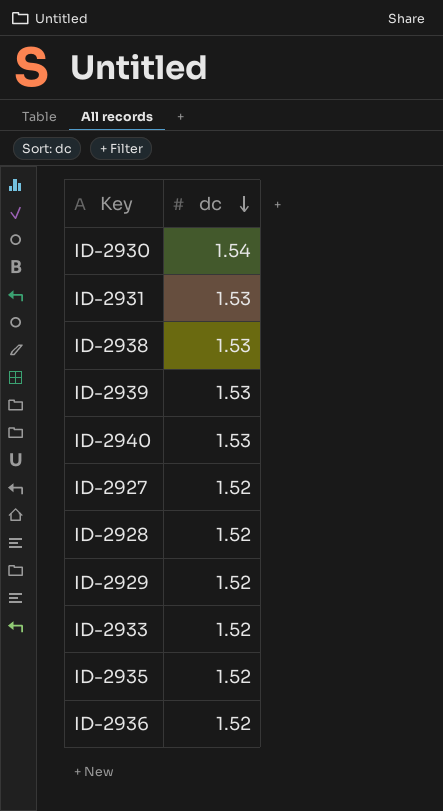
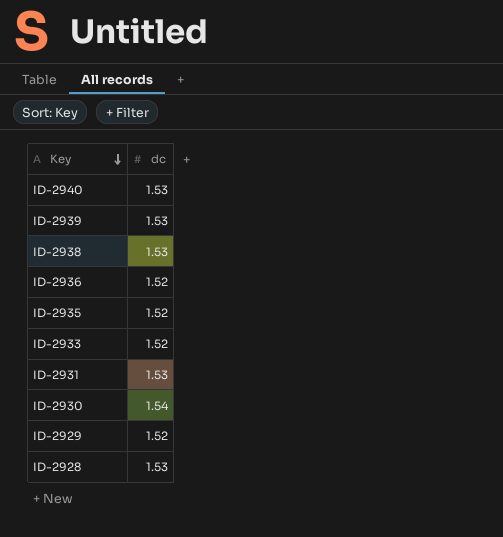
row order: dc descending -> Key descending
row ID-2927: 1.52 -> none
ID-2928 | dc: 1.52 -> 1.53

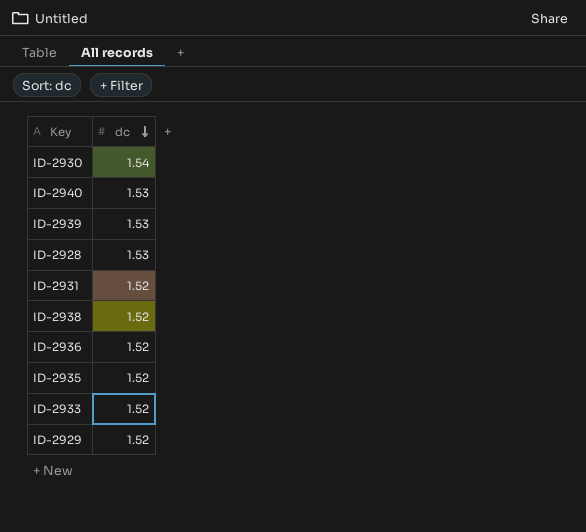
row order: Key descending -> dc descending
ID-2931 | dc: 1.53 -> 1.52
ID-2938 | dc: 1.53 -> 1.52

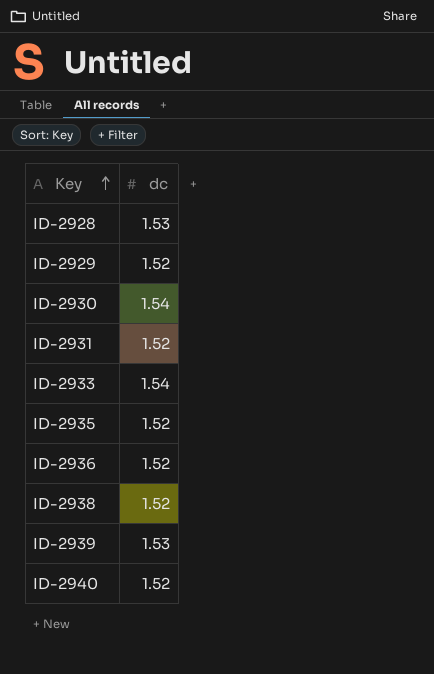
row order: dc descending -> Key ascending
ID-2933 | dc: 1.52 -> 1.54
ID-2940 | dc: 1.53 -> 1.52

